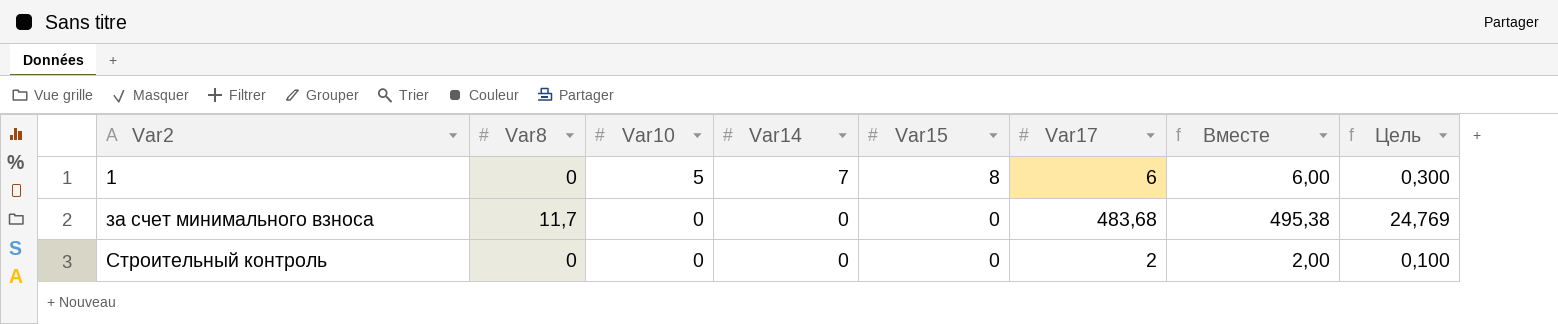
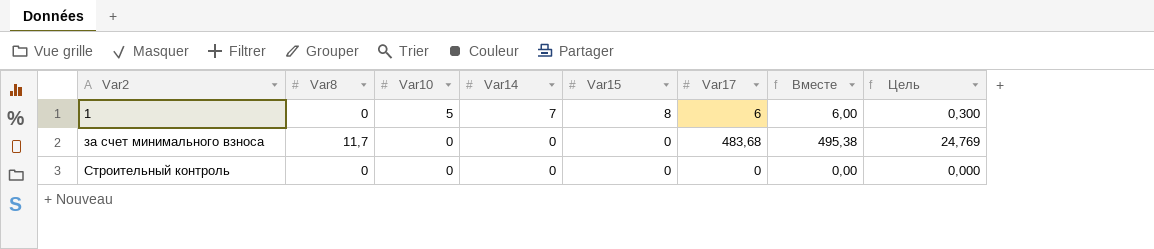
Строительный контроль | Var17: 2 -> 0
Строительный контроль | Вместе: 2,00 -> 0,00
Строительный контроль | Цель: 0,100 -> 0,000

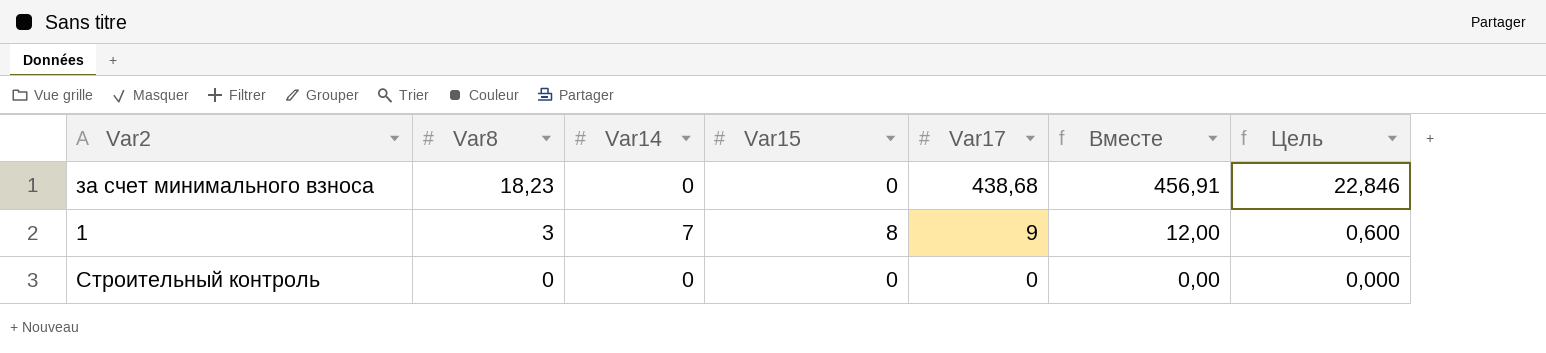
row order: Var2 ascending -> Var8 descending
column Var10 | position: 3 -> none
за счет минимального взноса | Var8: 11,7 -> 18,23
за счет минимального взноса | Var17: 483,68 -> 438,68
за счет минимального взноса | Вместе: 495,38 -> 456,91
за счет минимального взноса | Цель: 24,769 -> 22,846
1 | Var8: 0 -> 3
1 | Var17: 6 -> 9
1 | Вместе: 6,00 -> 12,00
1 | Цель: 0,300 -> 0,600

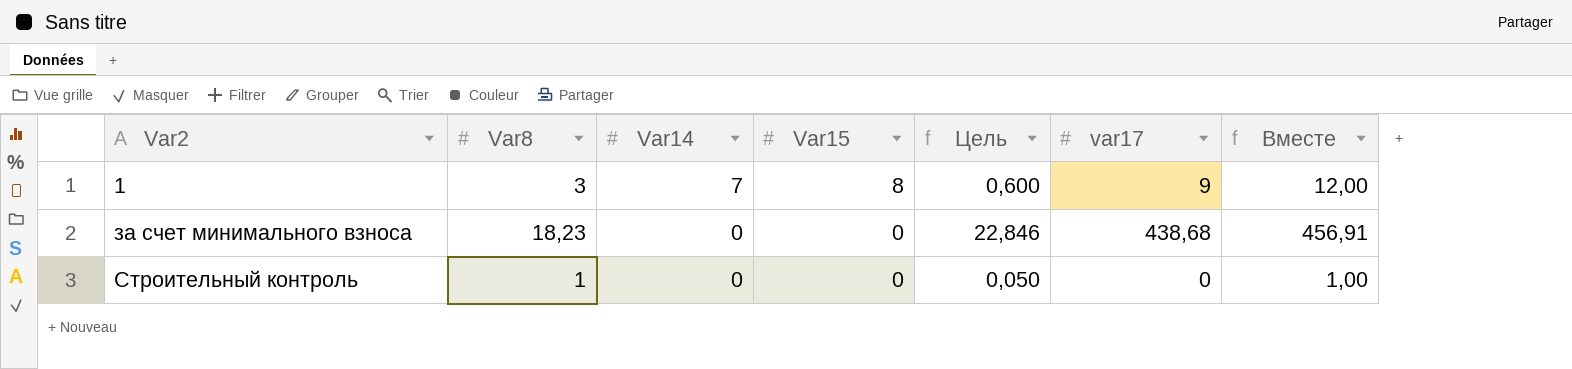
row order: Var8 descending -> Var2 ascending
column Цель | position: 7 -> 5
column name: Var17 -> var17
Строительный контроль | Var8: 0 -> 1
Строительный контроль | Цель: 0,000 -> 0,050
Строительный контроль | Вместе: 0,00 -> 1,00

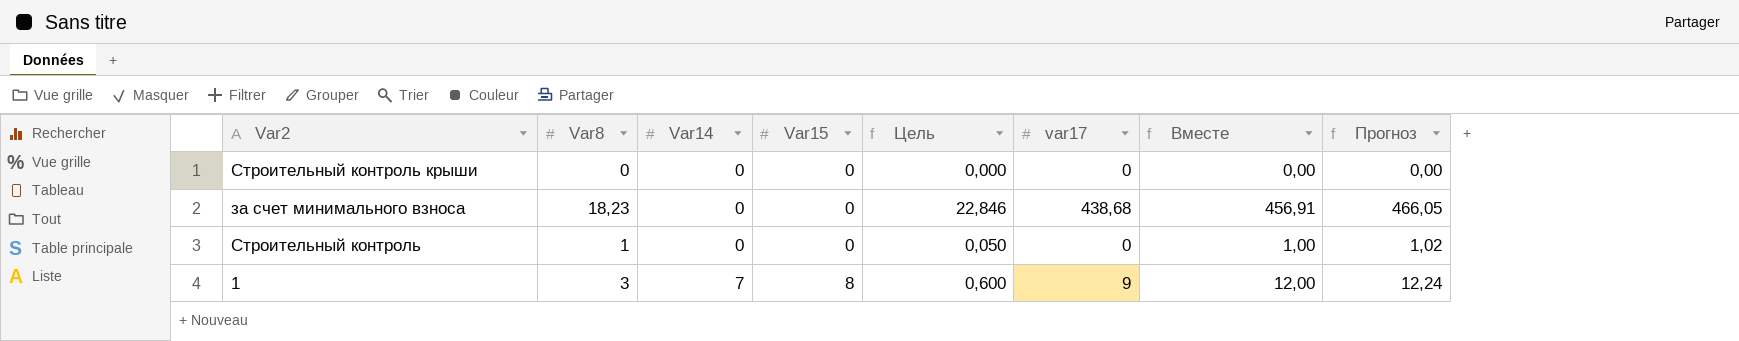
row order: Var2 ascending -> Var14 ascending
column Прогноз | formula: none -> [Вместе] * 1,02
row Строительный контроль крыши: none -> 0 | 0 | 0 | 0,000 | 0 | 0,00 | 0,00

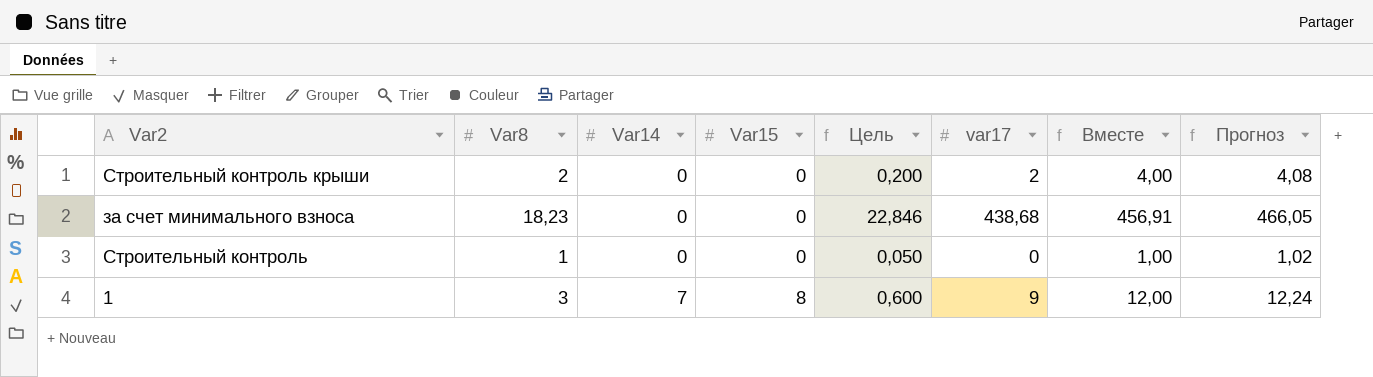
Строительный контроль крыши | Var8: 0 -> 2
Строительный контроль крыши | Цель: 0,000 -> 0,200
Строительный контроль крыши | var17: 0 -> 2
Строительный контроль крыши | Вместе: 0,00 -> 4,00
Строительный контроль крыши | Прогноз: 0,00 -> 4,08

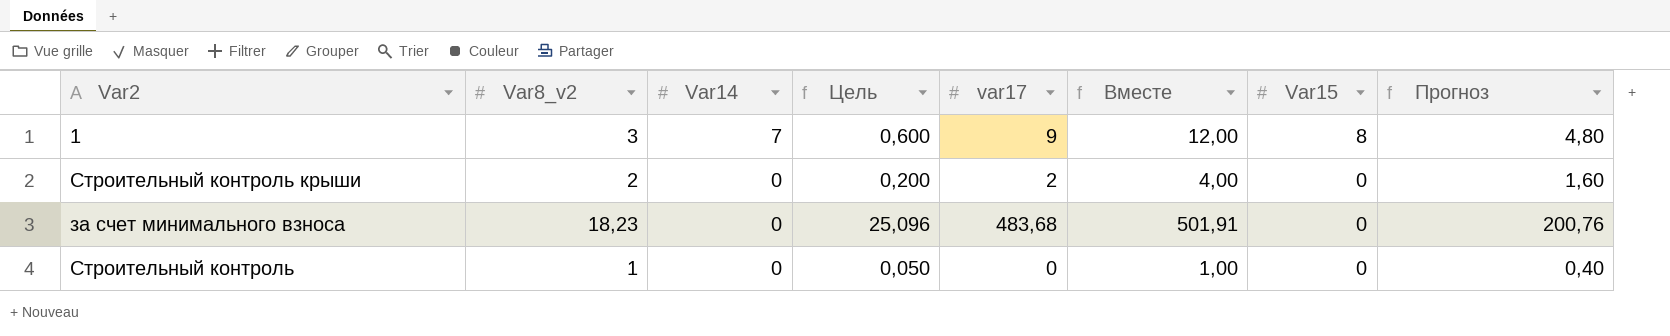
row order: Var14 ascending -> Var14 descending
column name: Var8 -> Var8_v2
column Var15 | position: 4 -> 7
column Прогноз | formula: [Вместе] * 1,02 -> [Вместе] * 0,4
за счет минимального взноса | Цель: 22,846 -> 25,096
за счет минимального взноса | var17: 438,68 -> 483,68
за счет минимального взноса | Вместе: 456,91 -> 501,91

